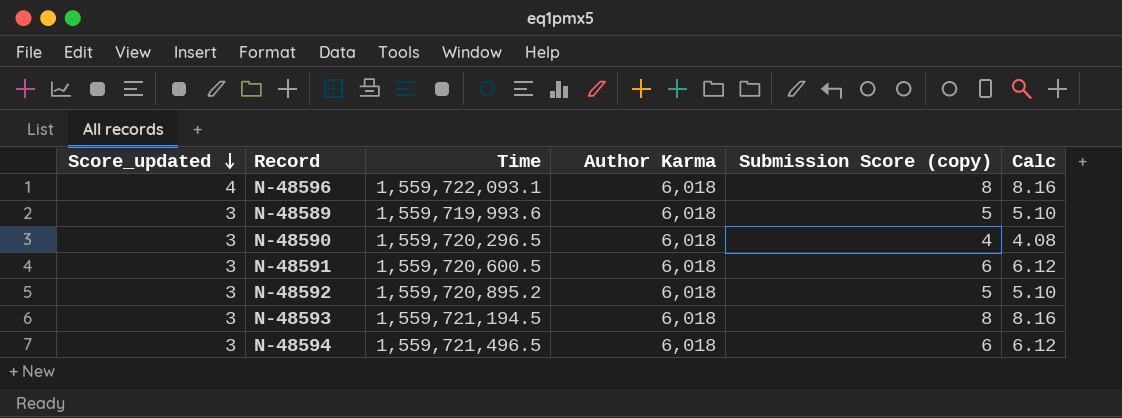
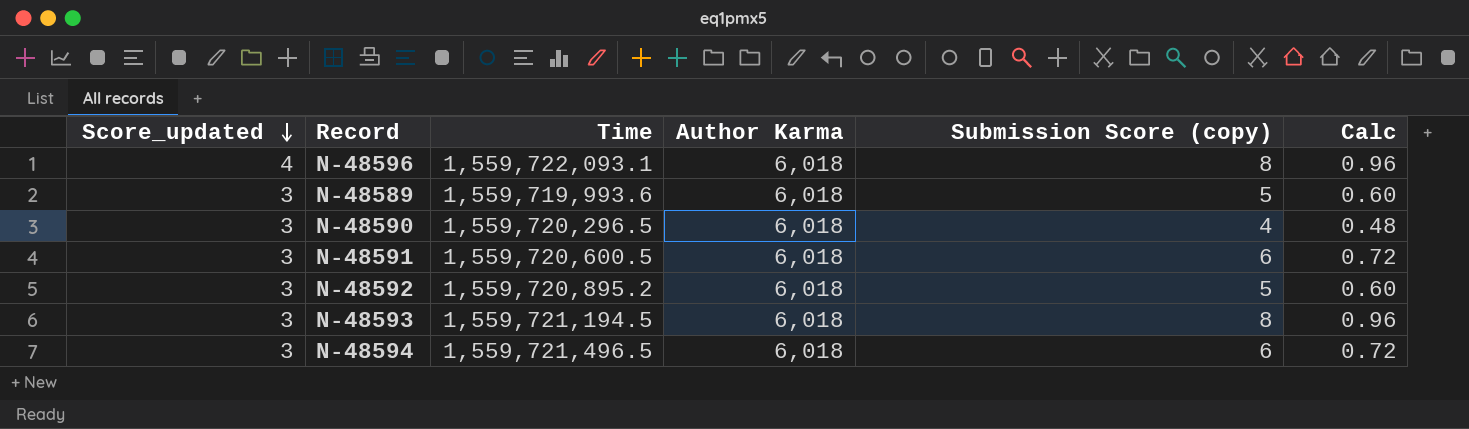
column Calc | formula: [Submission Score (copy)] * 1.02 -> [Submission Score (copy)] * 0.12

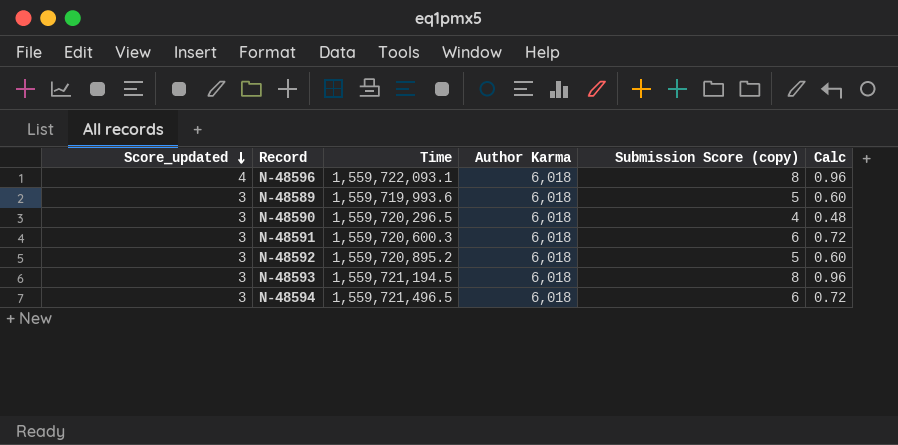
N-48591 | Time: 1,559,720,600.5 -> 1,559,720,600.3

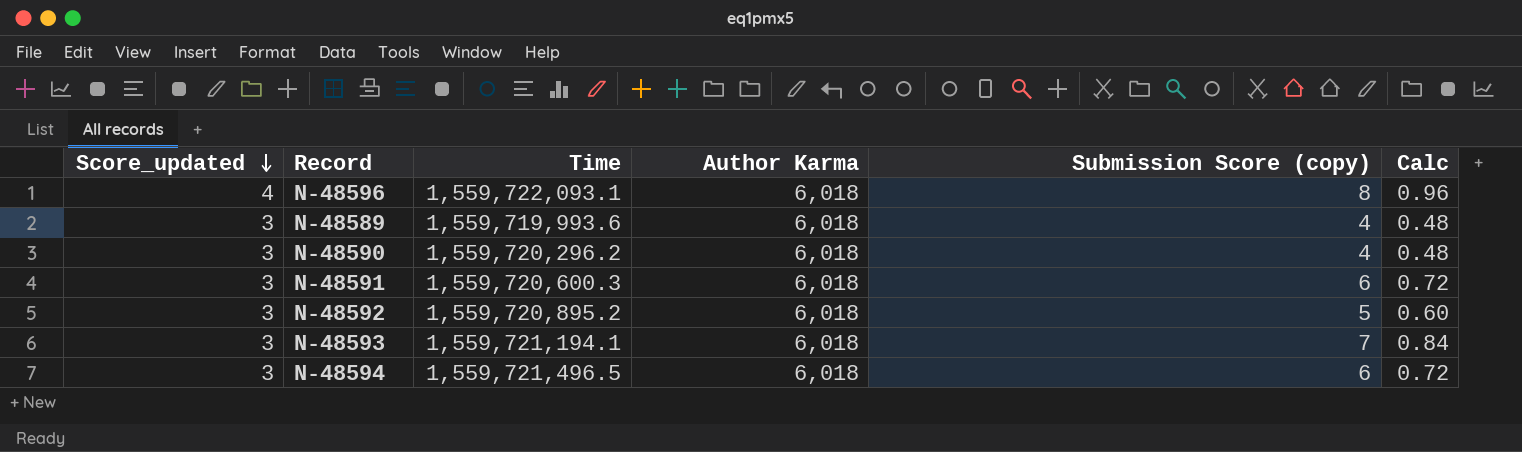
N-48589 | Submission Score (copy): 5 -> 4
N-48589 | Calc: 0.60 -> 0.48
N-48590 | Time: 1,559,720,296.5 -> 1,559,720,296.2
N-48593 | Time: 1,559,721,194.5 -> 1,559,721,194.1
N-48593 | Submission Score (copy): 8 -> 7
N-48593 | Calc: 0.96 -> 0.84

